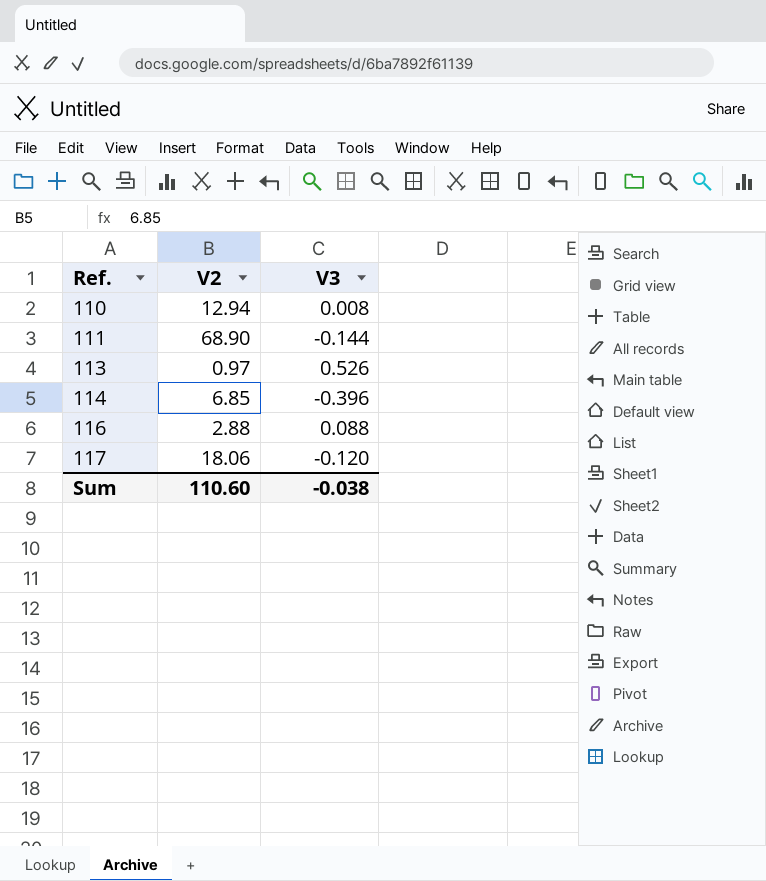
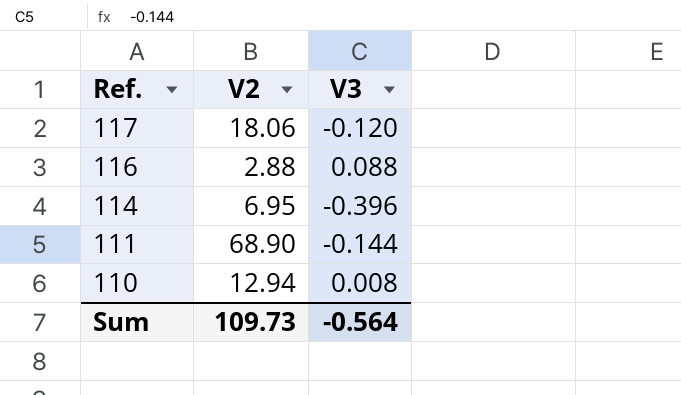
row order: Ref. ascending -> Ref. descending
row 113: 0.97 | 0.526 -> none
114 | V2: 6.85 -> 6.95
Sum | V2: 110.60 -> 109.73
Sum | V3: -0.038 -> -0.564

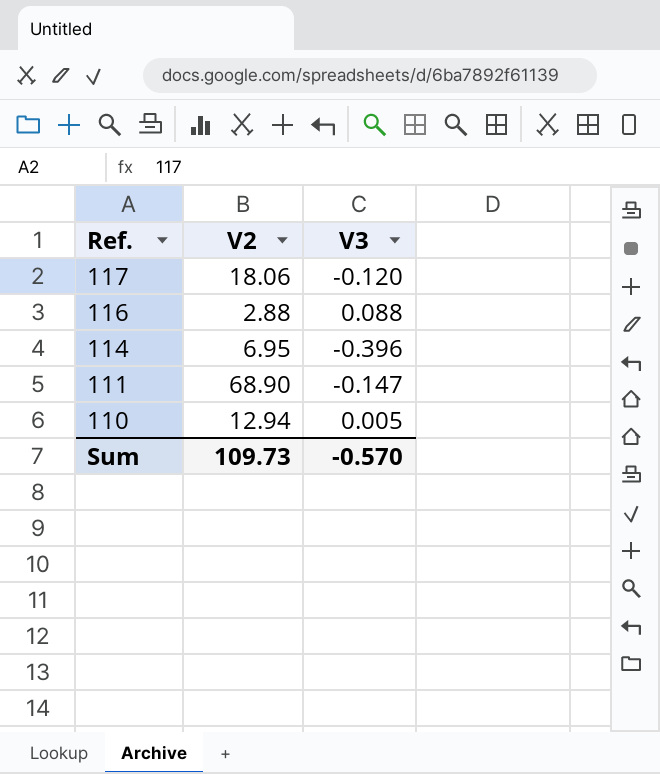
111 | V3: -0.144 -> -0.147
110 | V3: 0.008 -> 0.005
Sum | V3: -0.564 -> -0.570

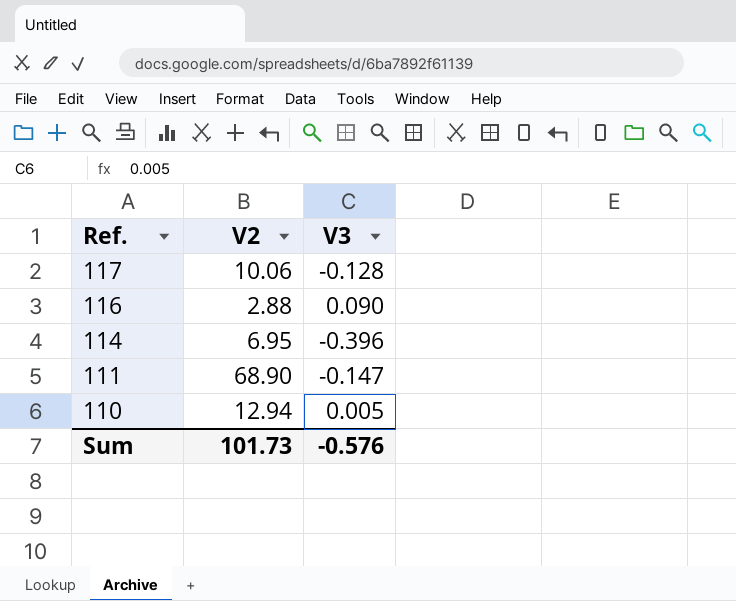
117 | V2: 18.06 -> 10.06
117 | V3: -0.120 -> -0.128
116 | V3: 0.088 -> 0.090
Sum | V2: 109.73 -> 101.73
Sum | V3: -0.570 -> -0.576

